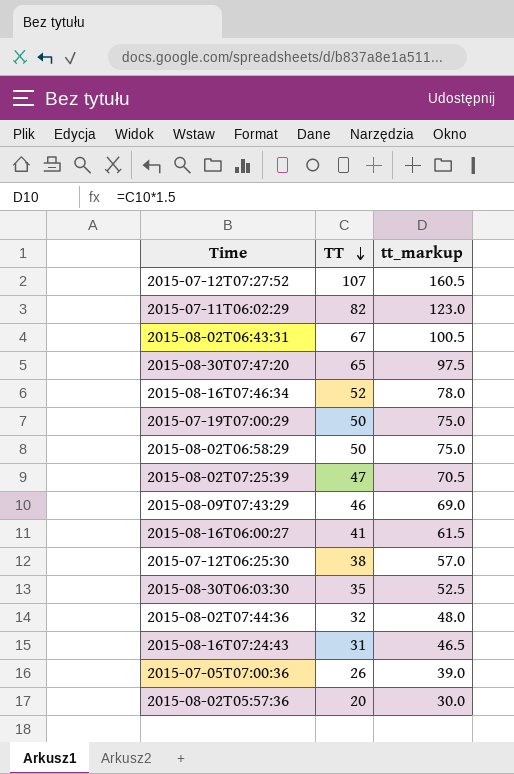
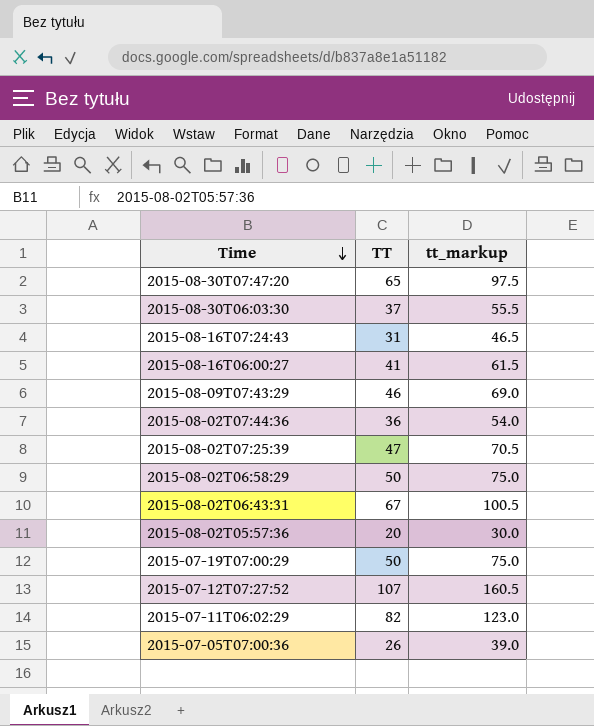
row order: TT descending -> Time descending
row 2015-08-16T07:46:34: 52 | 78.0 -> none
row 2015-07-12T06:25:30: 38 | 57.0 -> none
2015-08-30T06:03:30 | TT: 35 -> 37
2015-08-30T06:03:30 | tt_markup: 52.5 -> 55.5
2015-08-02T07:44:36 | TT: 32 -> 36
2015-08-02T07:44:36 | tt_markup: 48.0 -> 54.0

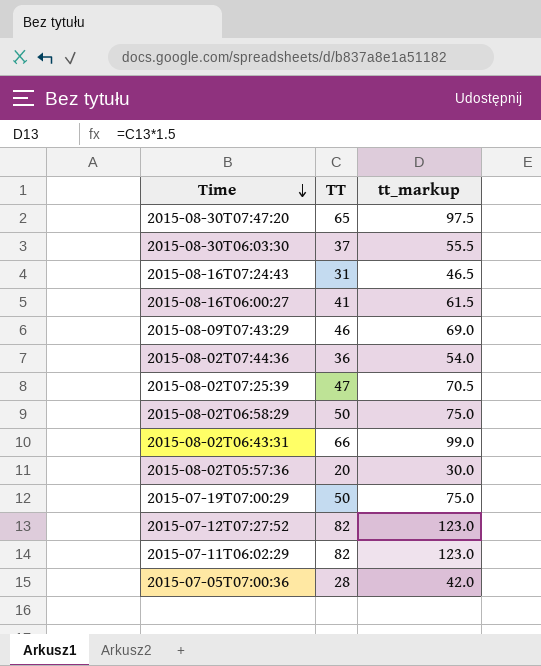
2015-08-02T06:43:31 | TT: 67 -> 66
2015-08-02T06:43:31 | tt_markup: 100.5 -> 99.0
2015-07-12T07:27:52 | TT: 107 -> 82
2015-07-12T07:27:52 | tt_markup: 160.5 -> 123.0
2015-07-05T07:00:36 | TT: 26 -> 28
2015-07-05T07:00:36 | tt_markup: 39.0 -> 42.0

